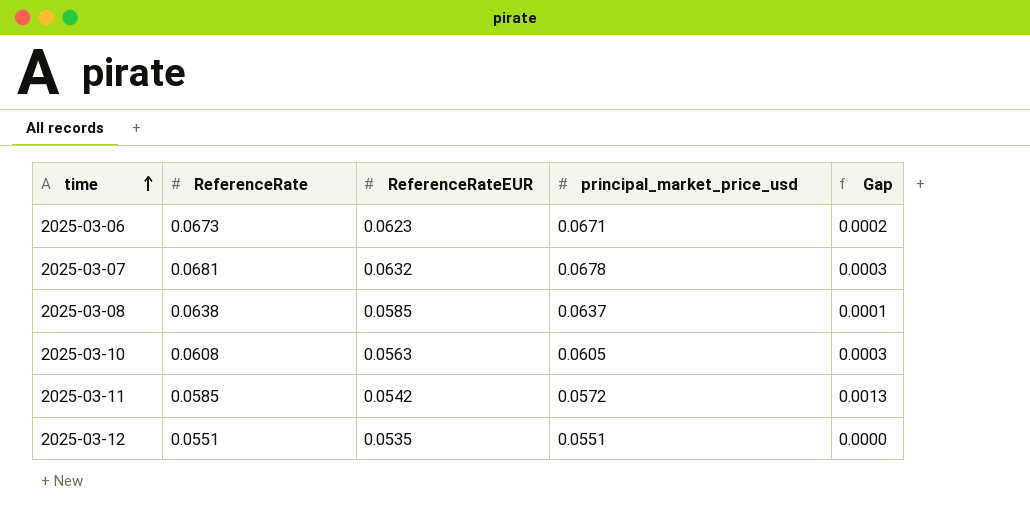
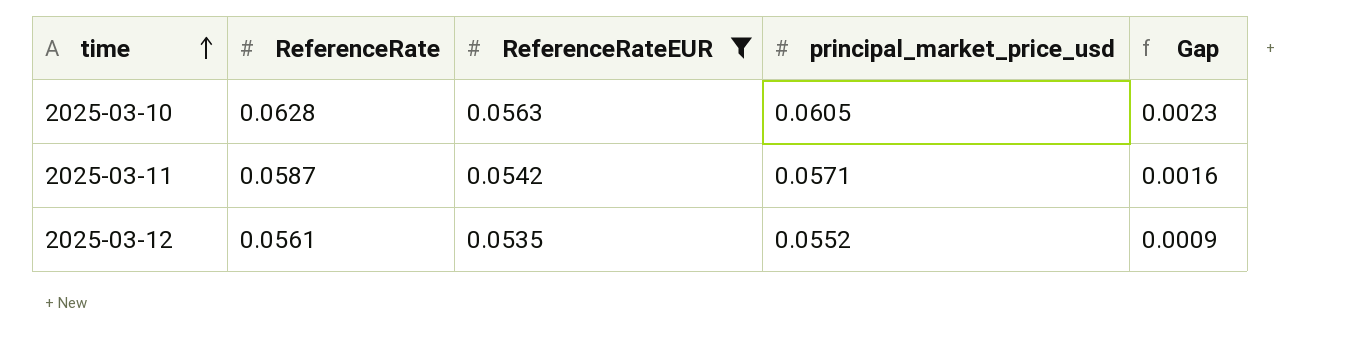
filter: none -> ReferenceRateEUR <= 0.0563
2025-03-10 | ReferenceRate: 0.0608 -> 0.0628
2025-03-10 | Gap: 0.0003 -> 0.0023
2025-03-11 | ReferenceRate: 0.0585 -> 0.0587
2025-03-11 | principal_market_price_usd: 0.0572 -> 0.0571
2025-03-11 | Gap: 0.0013 -> 0.0016
2025-03-12 | ReferenceRate: 0.0551 -> 0.0561
2025-03-12 | principal_market_price_usd: 0.0551 -> 0.0552
2025-03-12 | Gap: 0.0000 -> 0.0009

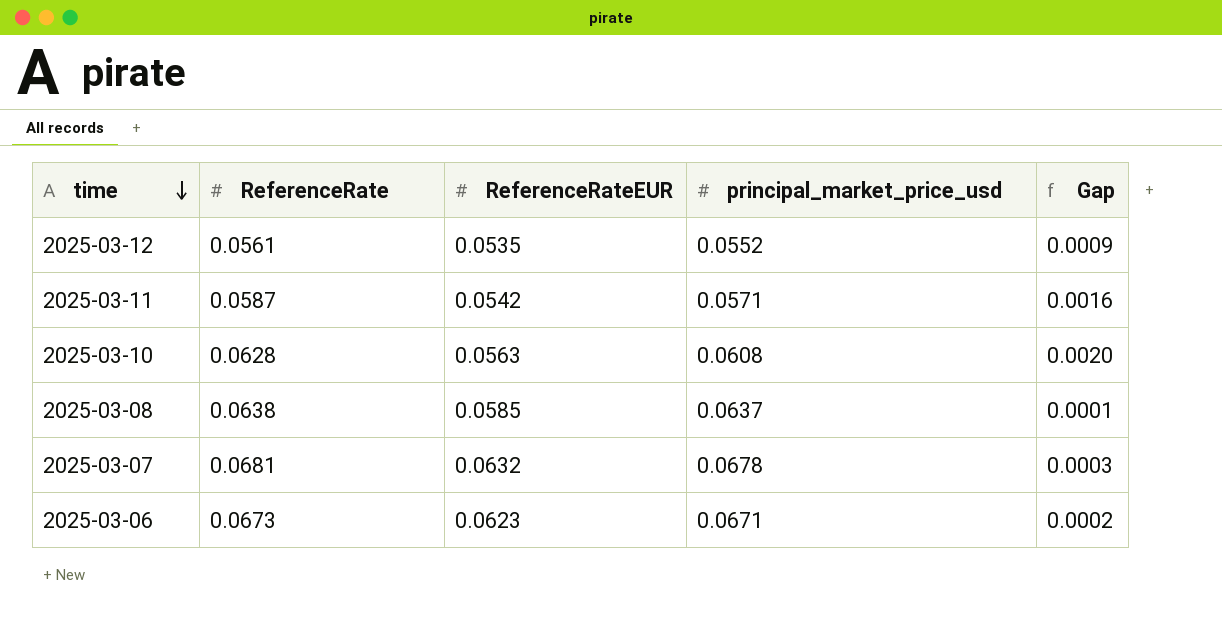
filter: ReferenceRateEUR <= 0.0563 -> none
row order: time ascending -> time descending
2025-03-10 | principal_market_price_usd: 0.0605 -> 0.0608
2025-03-10 | Gap: 0.0023 -> 0.0020

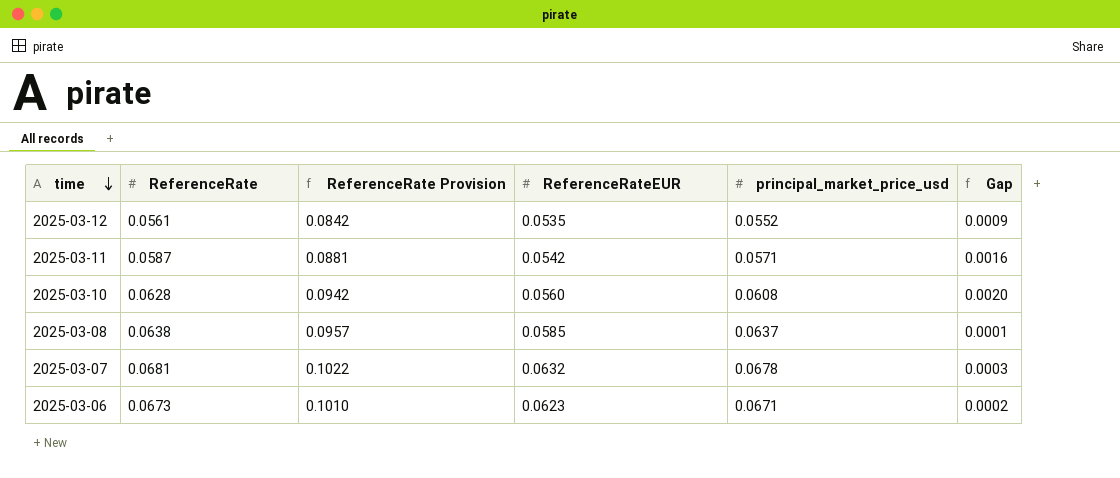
column ReferenceRate Provision | formula: none -> [ReferenceRate] * 1.5
2025-03-10 | ReferenceRateEUR: 0.0563 -> 0.0560

